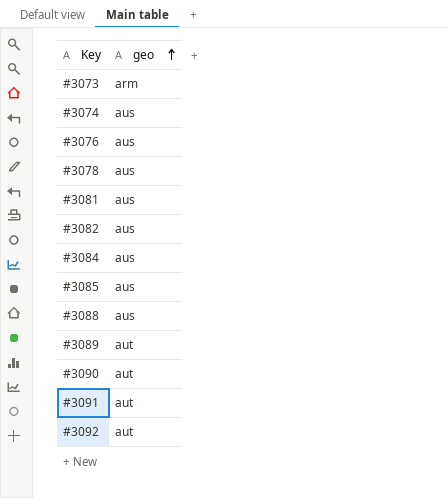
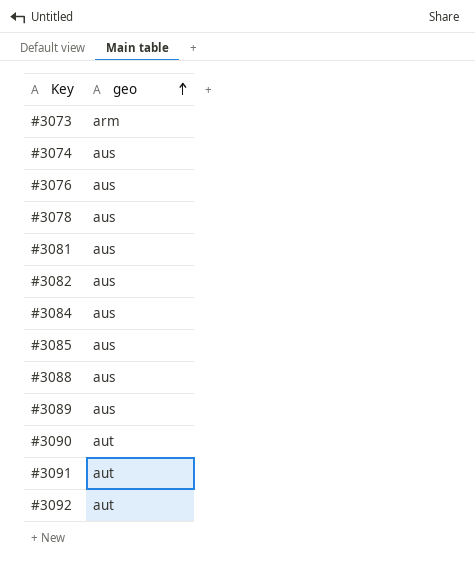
#3089 | geo: aut -> aus

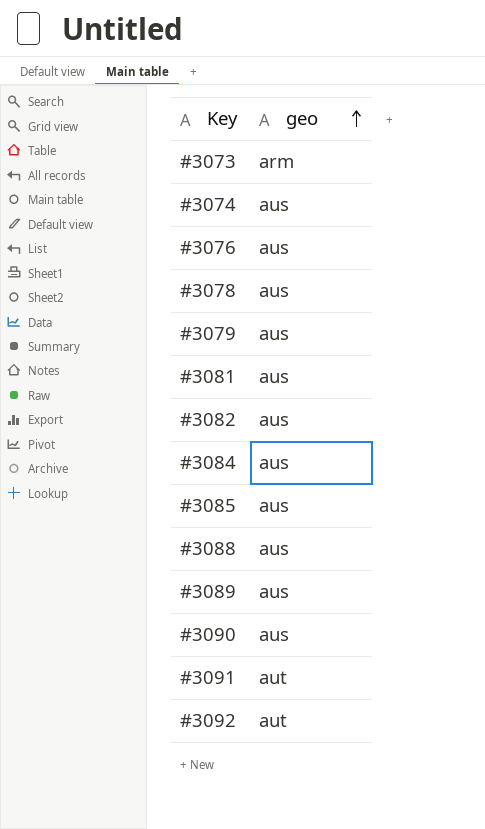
row #3079: none -> aus
#3090 | geo: aut -> aus

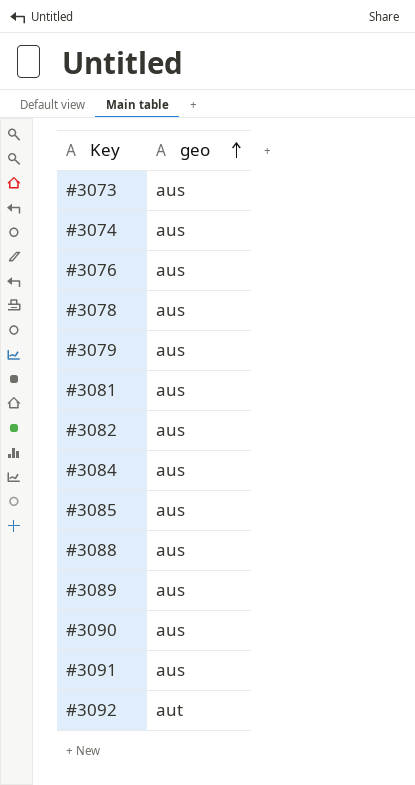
#3073 | geo: arm -> aus
#3091 | geo: aut -> aus

